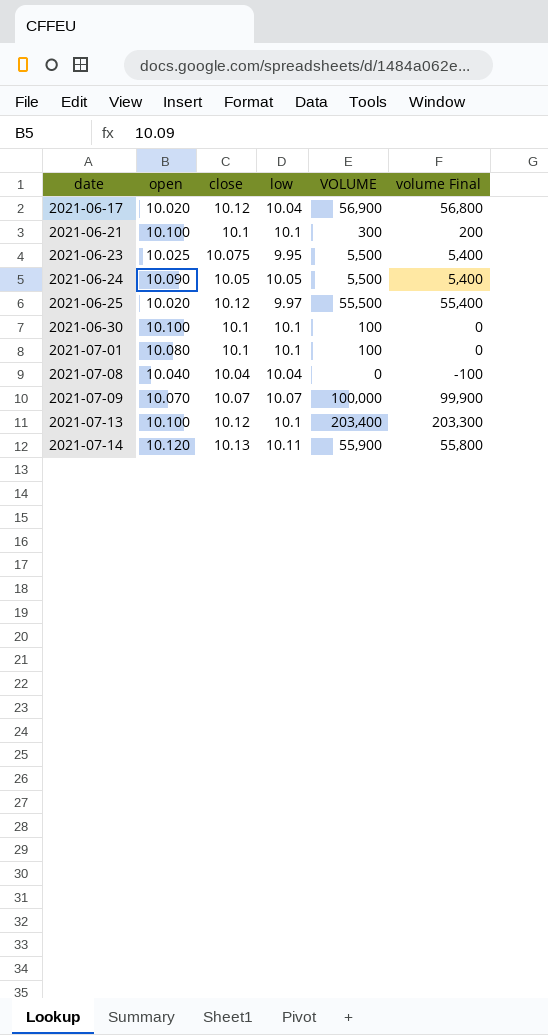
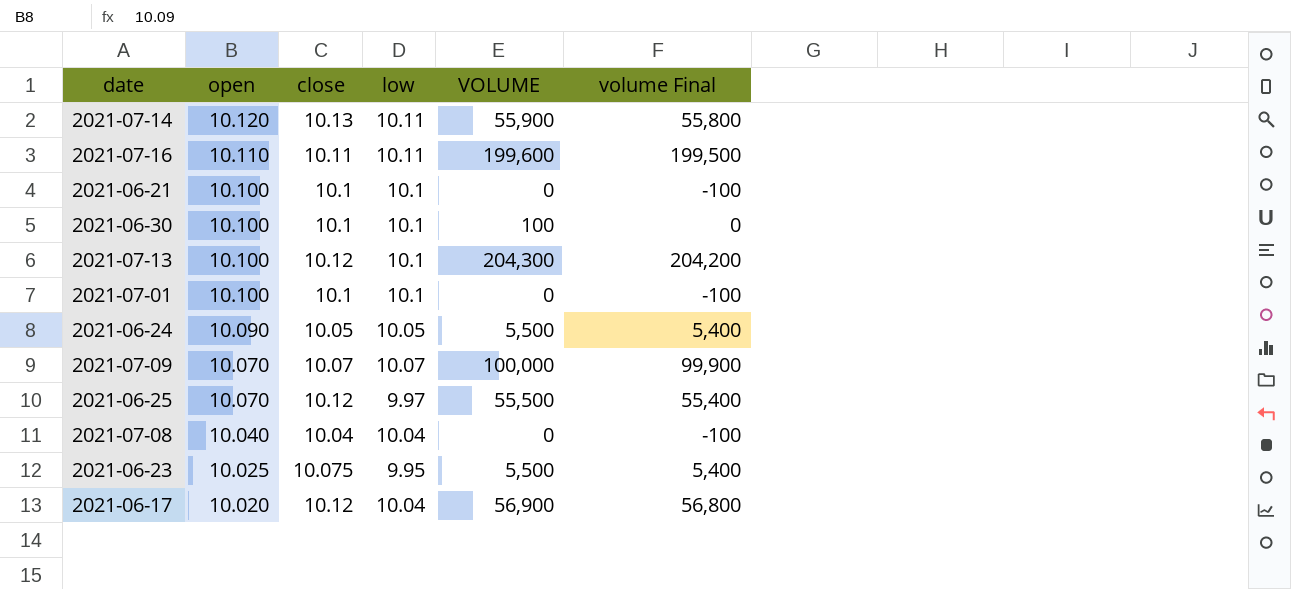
row order: date ascending -> open descending
row 2021-07-16: none -> 10.110 | 10.11 | 10.11 | 199,600 | 199,500
2021-06-21 | VOLUME: 300 -> 0
2021-06-21 | volume Final: 200 -> -100
2021-07-13 | VOLUME: 203,400 -> 204,300
2021-07-13 | volume Final: 203,300 -> 204,200
2021-07-01 | open: 10.080 -> 10.100
2021-07-01 | VOLUME: 100 -> 0
2021-07-01 | volume Final: 0 -> -100
2021-06-25 | open: 10.020 -> 10.070

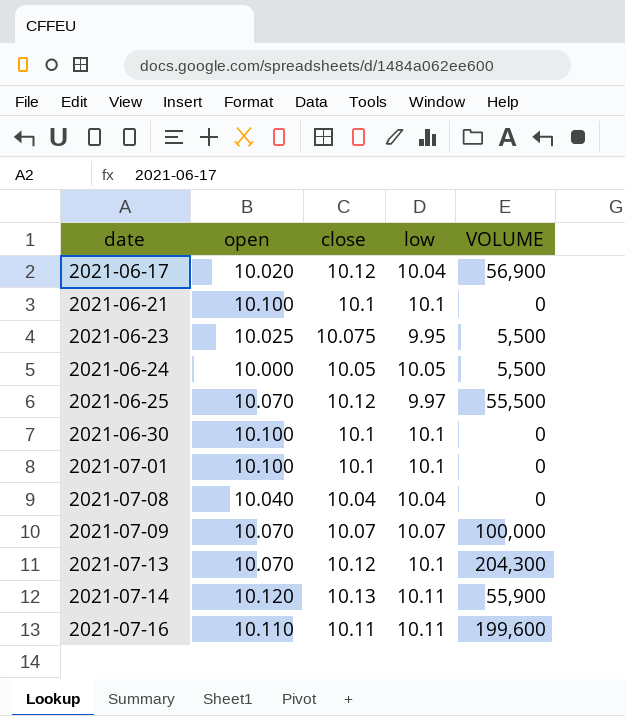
row order: open descending -> date ascending
column volume Final | formula: [VOLUME] - 100 -> none
2021-06-24 | open: 10.090 -> 10.000
2021-06-30 | VOLUME: 100 -> 0
2021-07-13 | open: 10.100 -> 10.070

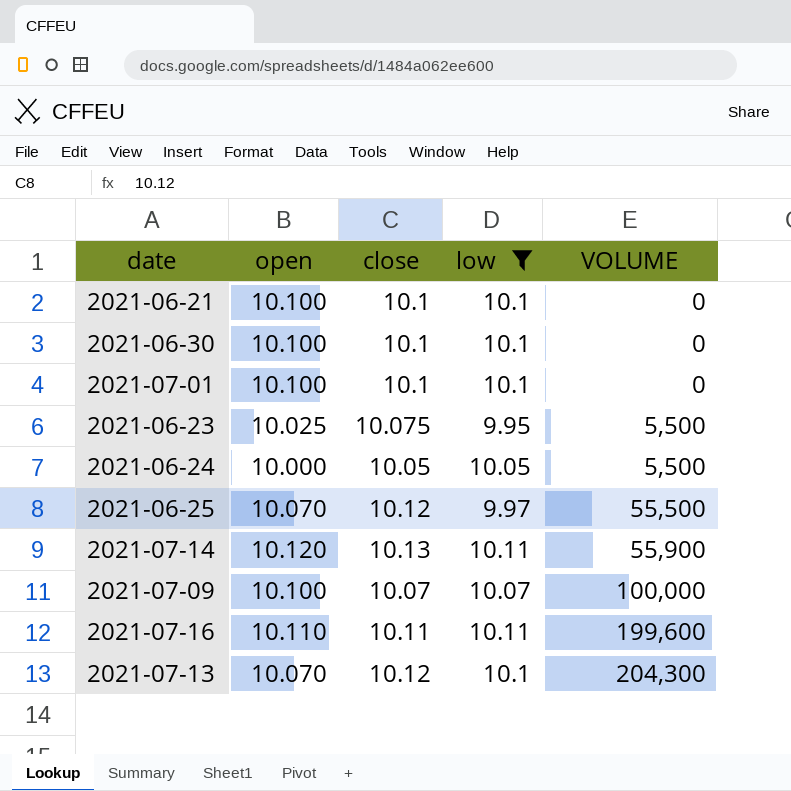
filter: none -> low != 10.04
row order: date ascending -> VOLUME ascending
2021-07-09 | open: 10.070 -> 10.100

